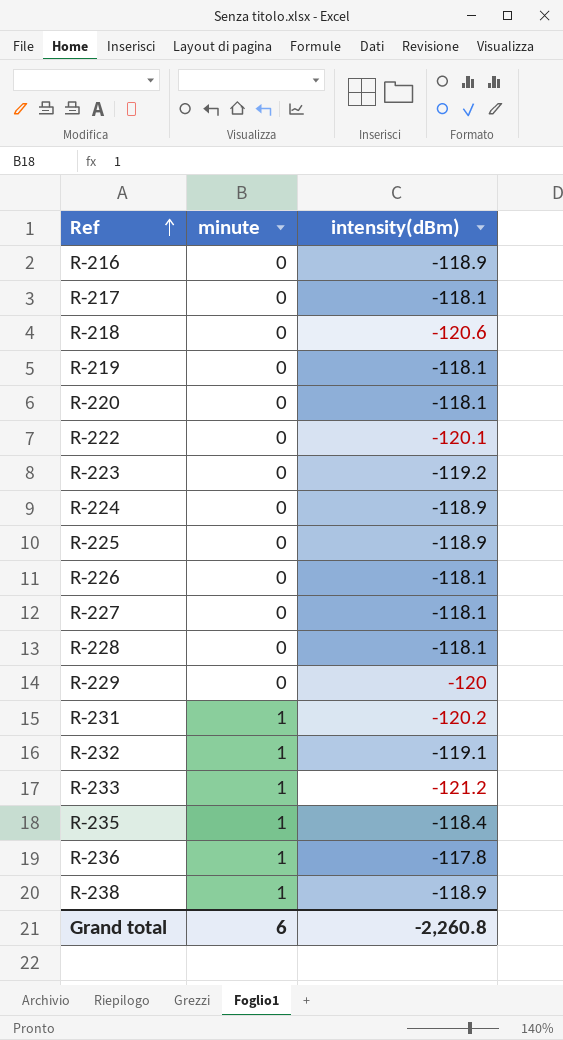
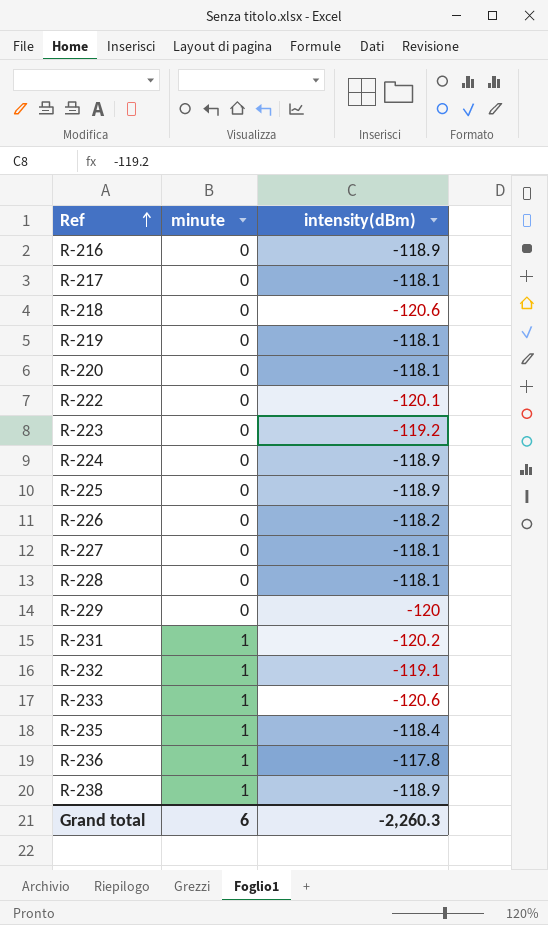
R-226 | intensity(dBm): -118.1 -> -118.2
R-233 | intensity(dBm): -121.2 -> -120.6
Grand total | intensity(dBm): -2,260.8 -> -2,260.3

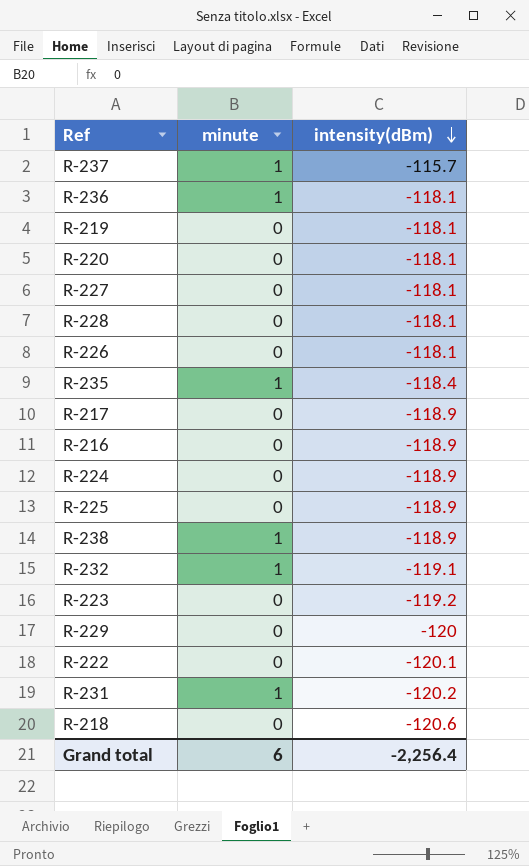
row order: Ref ascending -> intensity(dBm) descending
row R-233: 1 | -120.6 -> none
row R-237: none -> 1 | -115.7
R-236 | intensity(dBm): -117.8 -> -118.1
R-226 | intensity(dBm): -118.2 -> -118.1
R-217 | intensity(dBm): -118.1 -> -118.9
Grand total | intensity(dBm): -2,260.3 -> -2,256.4

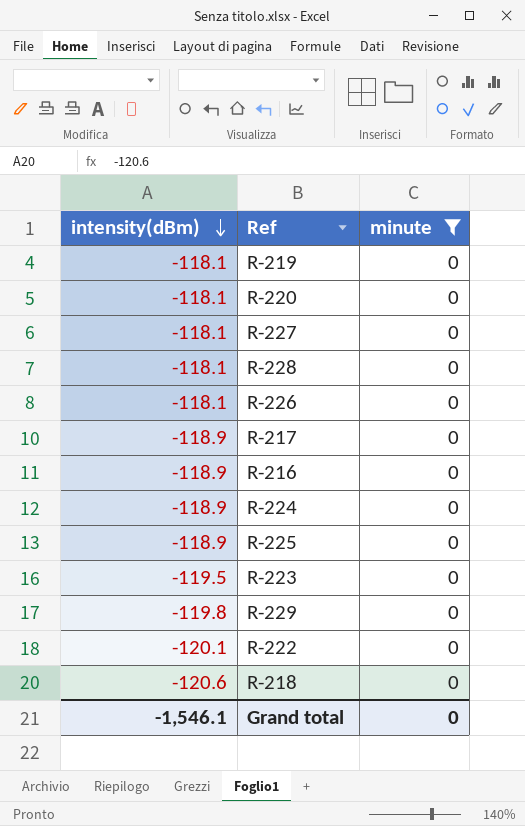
filter: none -> minute = 0
column intensity(dBm) | position: 3 -> 1
R-223 | intensity(dBm): -119.2 -> -119.5
R-229 | intensity(dBm): -120 -> -119.8
Grand total | intensity(dBm): -2,256.4 -> -1,546.1
Grand total | minute: 6 -> 0

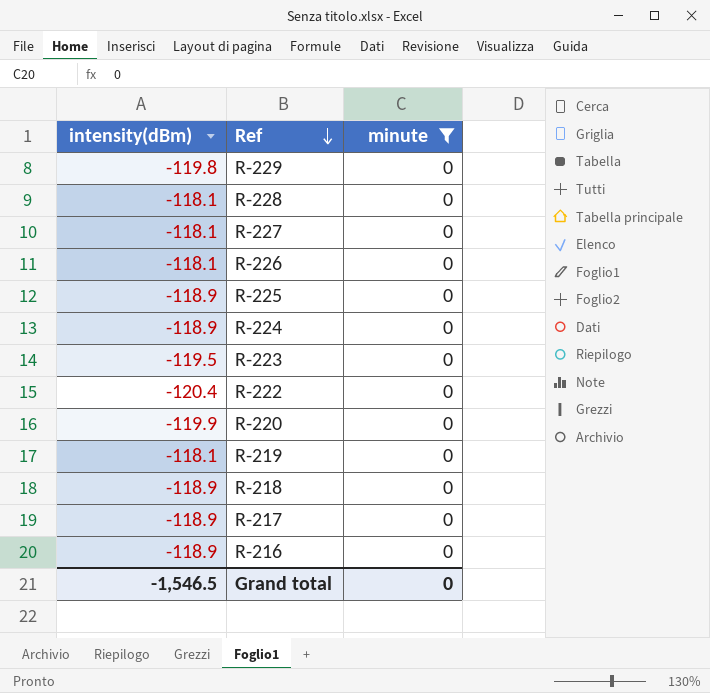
row order: intensity(dBm) descending -> Ref descending
R-222 | intensity(dBm): -120.1 -> -120.4
R-220 | intensity(dBm): -118.1 -> -119.9
R-218 | intensity(dBm): -120.6 -> -118.9
Grand total | intensity(dBm): -1,546.1 -> -1,546.5

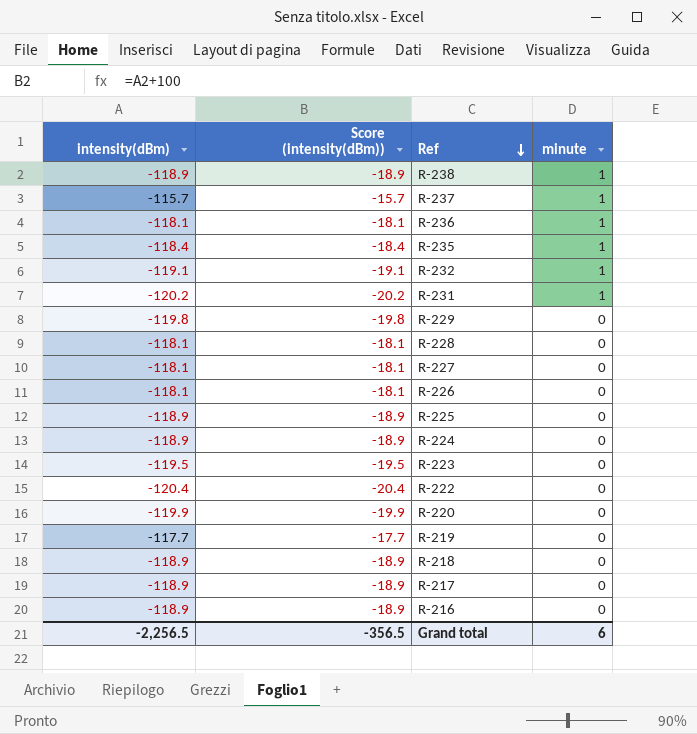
filter: minute = 0 -> none
column Score (intensity(dBm)) | formula: none -> [intensity(dBm)] + 100
R-219 | intensity(dBm): -118.1 -> -117.7
Grand total | intensity(dBm): -1,546.5 -> -2,256.5
Grand total | minute: 0 -> 6

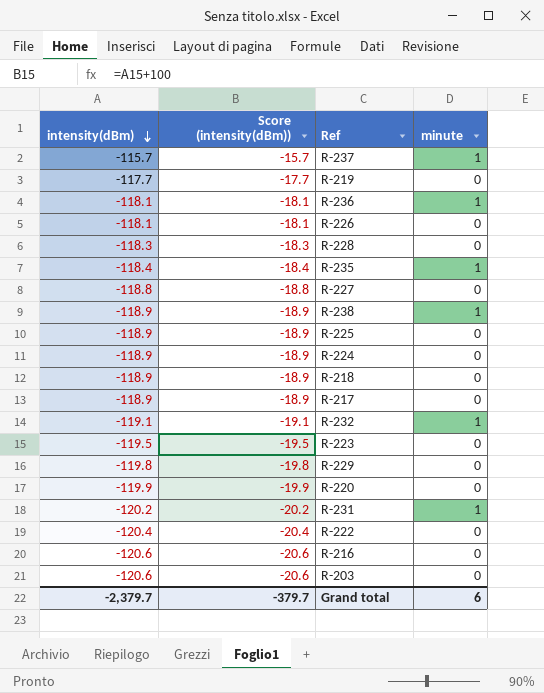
row order: Ref descending -> intensity(dBm) descending
R-228 | intensity(dBm): -118.1 -> -118.3
R-228 | Score (intensity(dBm)): -18.1 -> -18.3
R-227 | intensity(dBm): -118.1 -> -118.8
R-227 | Score (intensity(dBm)): -18.1 -> -18.8
R-216 | intensity(dBm): -118.9 -> -120.6
R-216 | Score (intensity(dBm)): -18.9 -> -20.6
row R-203: none -> -120.6 | -20.6 | 0
Grand total | intensity(dBm): -2,256.5 -> -2,379.7
Grand total | Score (intensity(dBm)): -356.5 -> -379.7

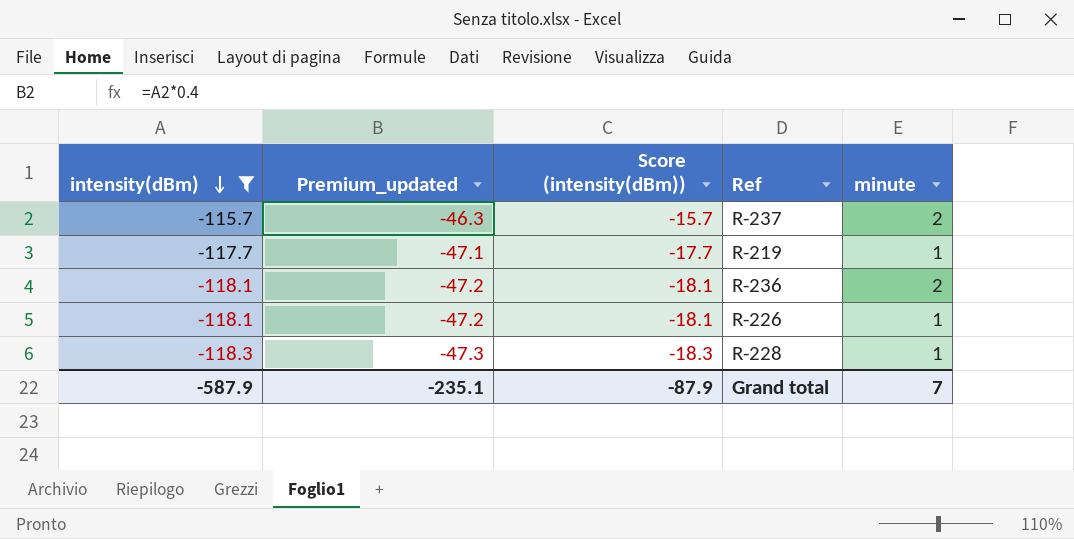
filter: none -> intensity(dBm) >= -118.3
column Premium_updated | formula: none -> [intensity(dBm)] * 0.4
R-237 | minute: 1 -> 2
R-219 | minute: 0 -> 1
R-236 | minute: 1 -> 2
R-226 | minute: 0 -> 1
R-228 | minute: 0 -> 1
Grand total | intensity(dBm): -2,379.7 -> -587.9
Grand total | Score (intensity(dBm)): -379.7 -> -87.9
Grand total | minute: 6 -> 7

